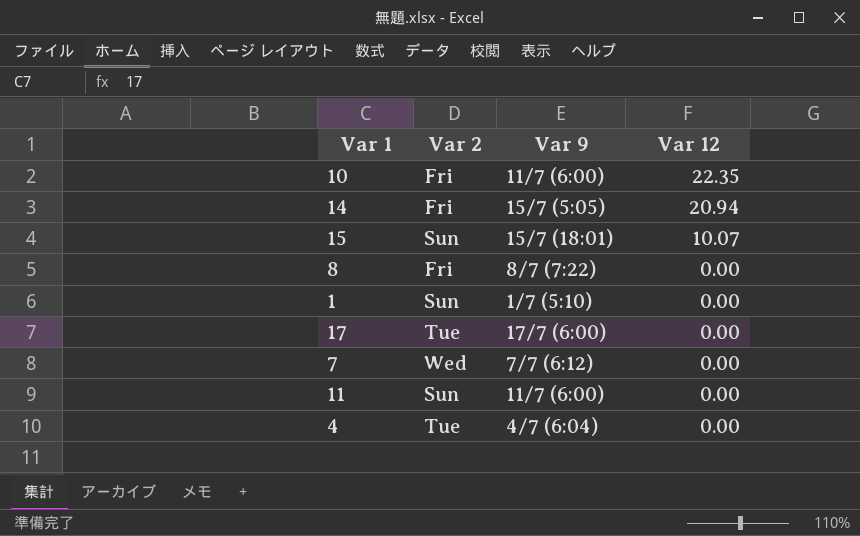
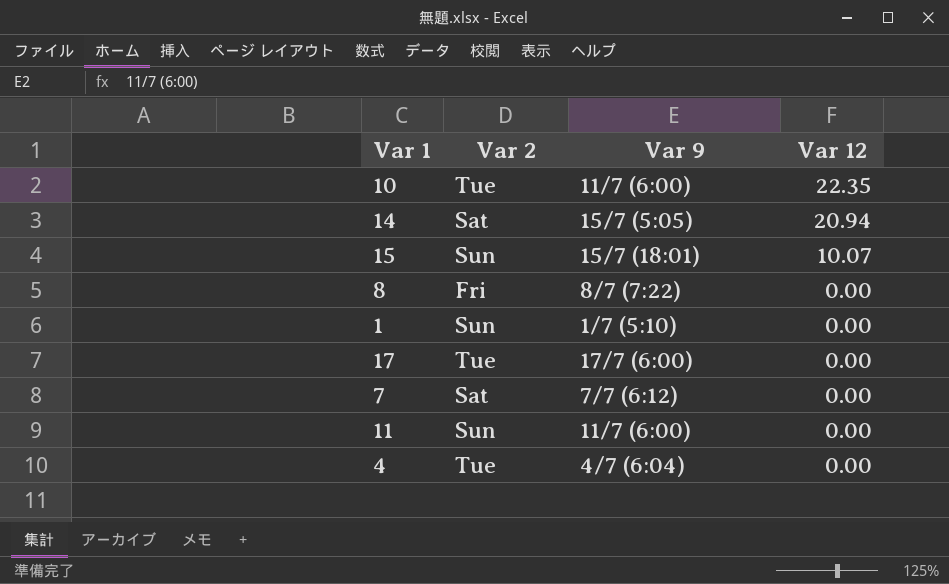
10 | Var 2: Fri -> Tue
14 | Var 2: Fri -> Sat
7 | Var 2: Wed -> Sat

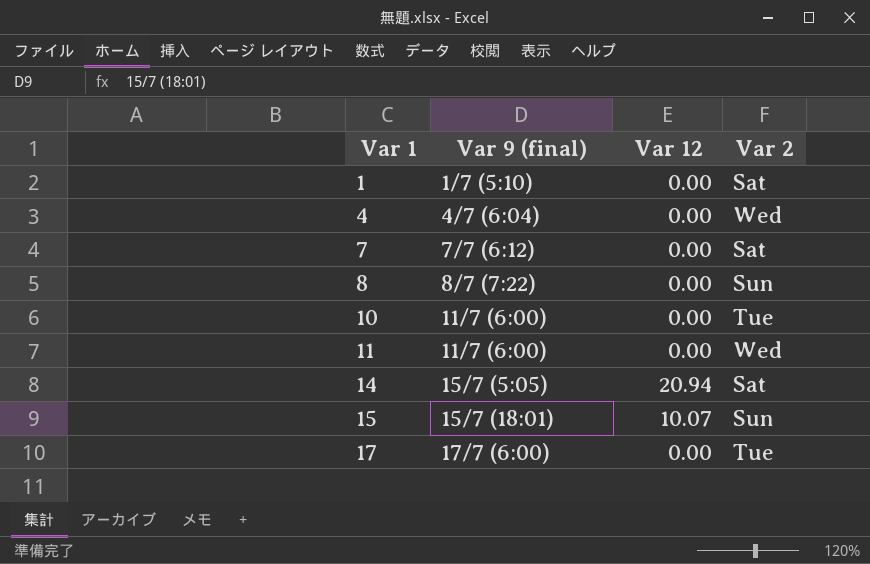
row order: Var 12 descending -> Var 1 ascending
column name: Var 9 -> Var 9 (final)
column Var 2 | position: 2 -> 4
1 | Var 2: Sun -> Sat
4 | Var 2: Tue -> Wed
8 | Var 2: Fri -> Sun
10 | Var 12: 22.35 -> 0.00
11 | Var 2: Sun -> Wed

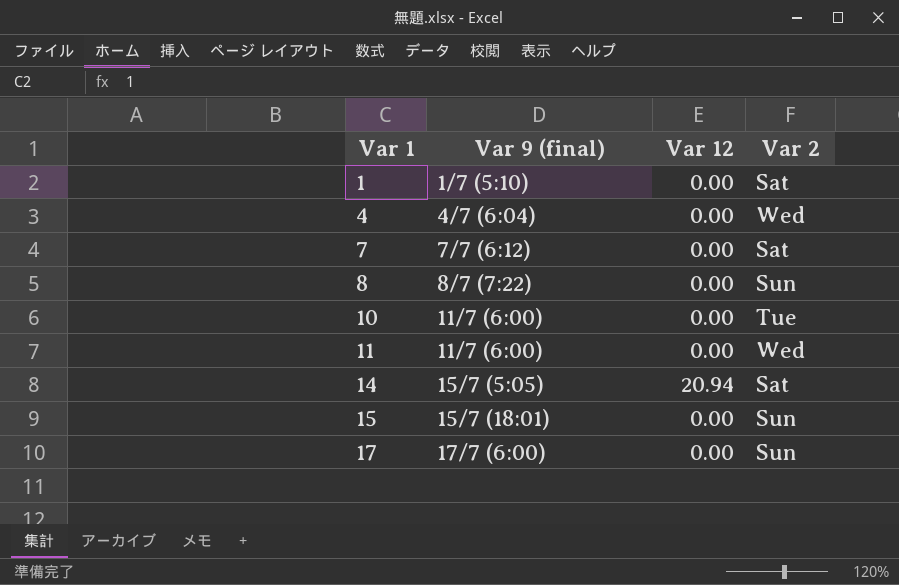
15 | Var 12: 10.07 -> 0.00
17 | Var 2: Tue -> Sun

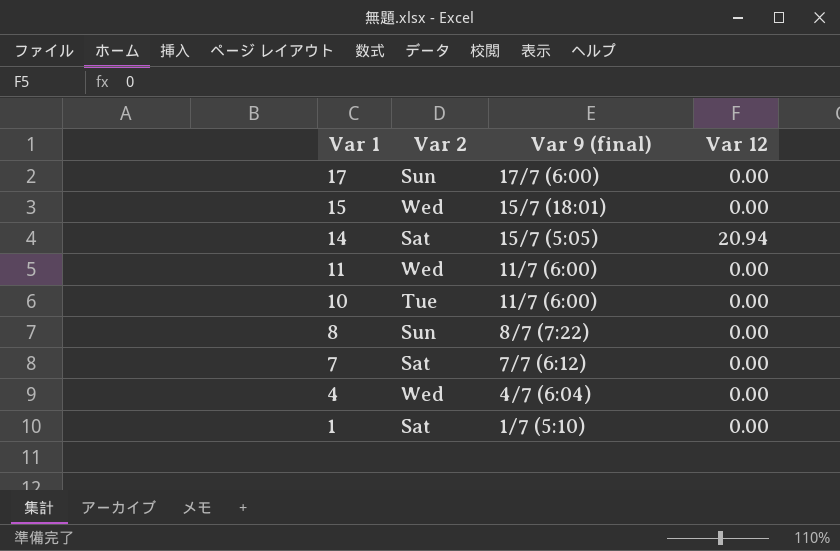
row order: Var 1 ascending -> Var 1 descending
column Var 2 | position: 4 -> 2
15 | Var 2: Sun -> Wed

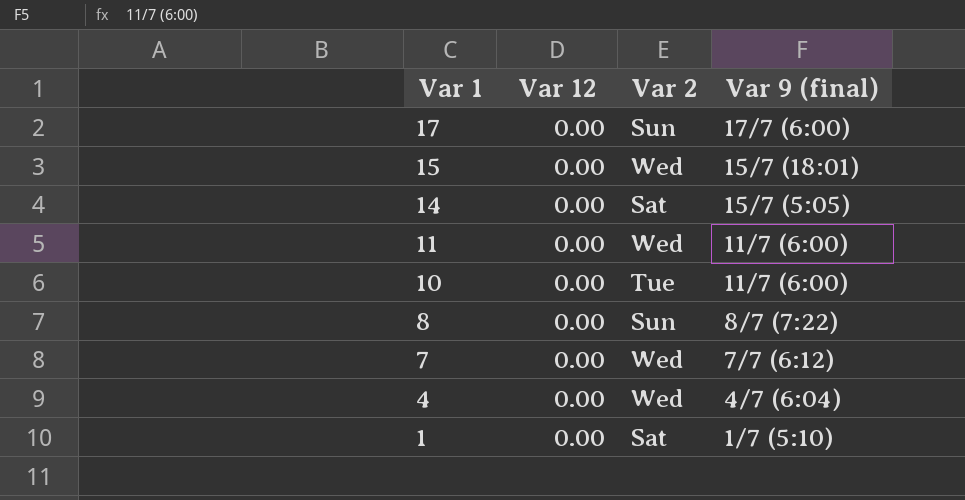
column Var 12 | position: 4 -> 2
14 | Var 12: 20.94 -> 0.00
7 | Var 2: Sat -> Wed

